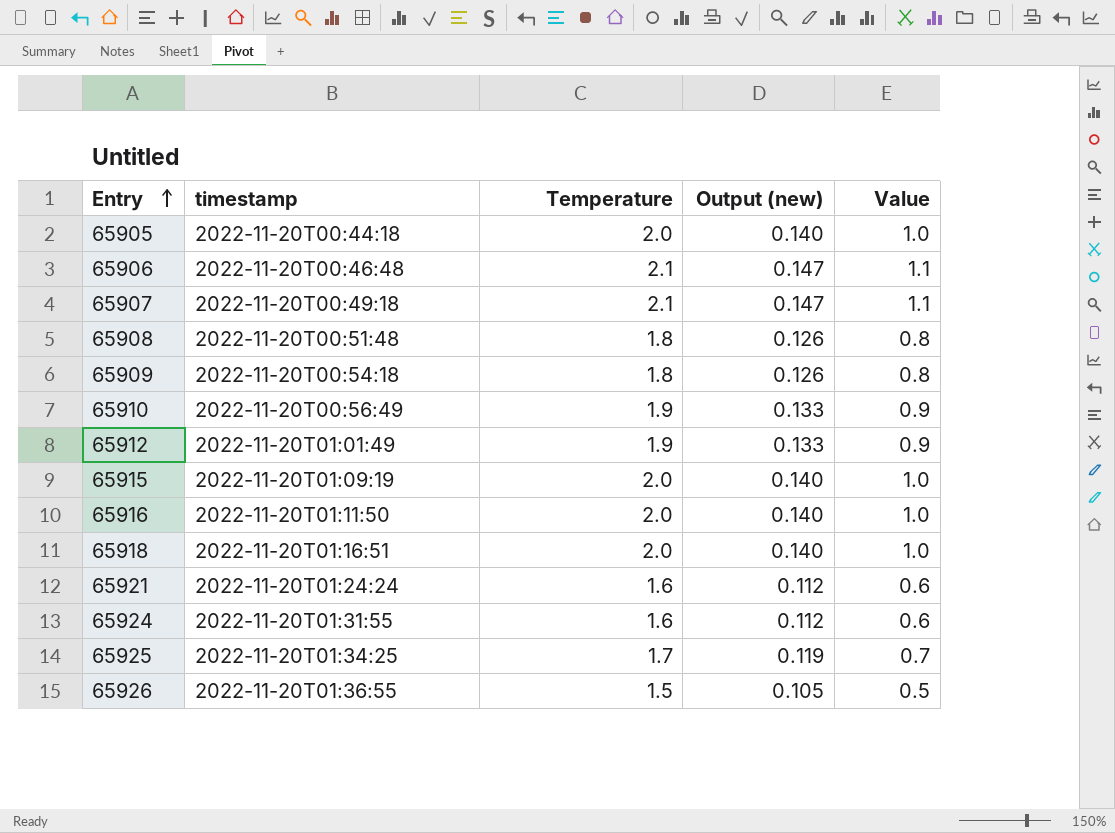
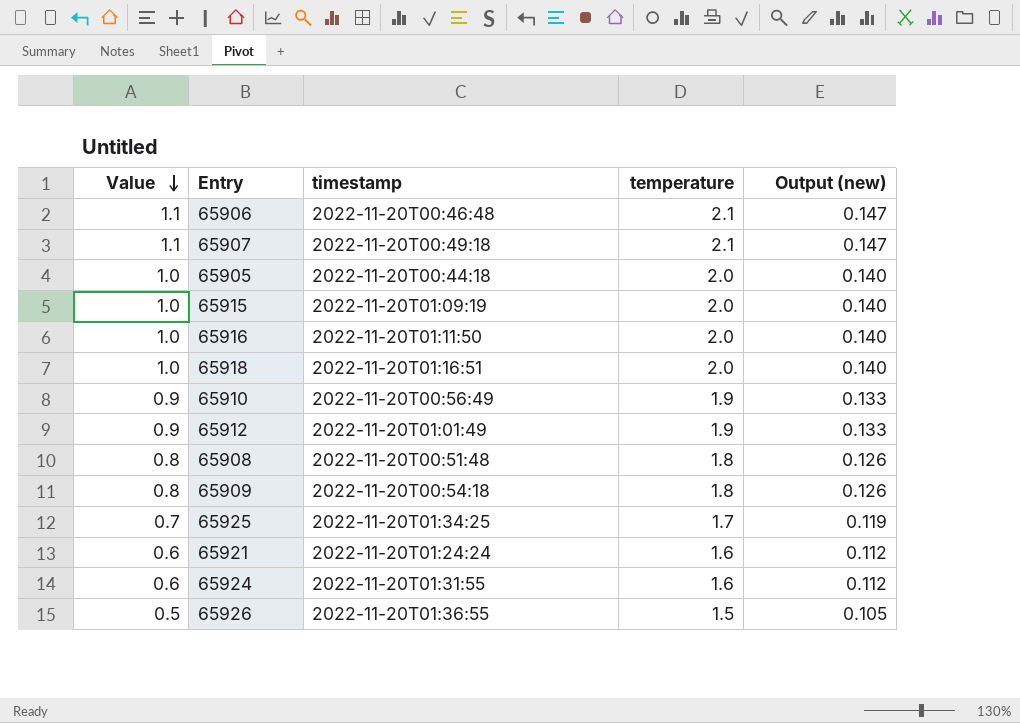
row order: Entry ascending -> Value descending
column Value | position: 5 -> 1
column name: Temperature -> temperature

